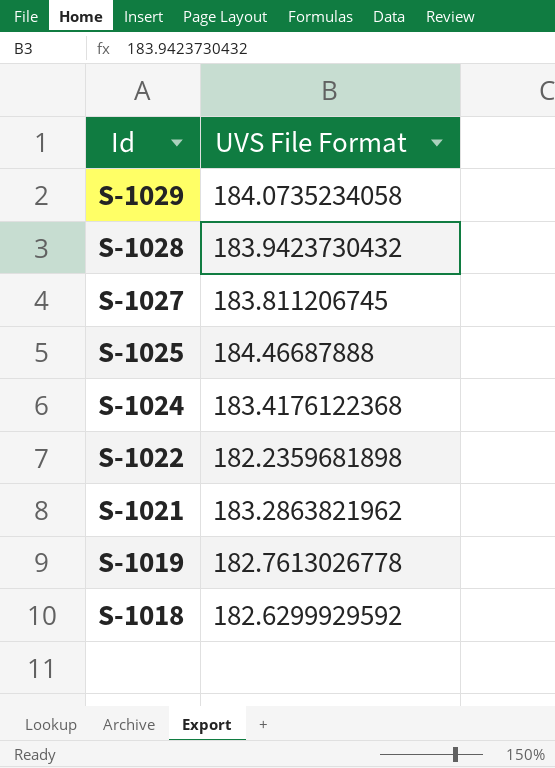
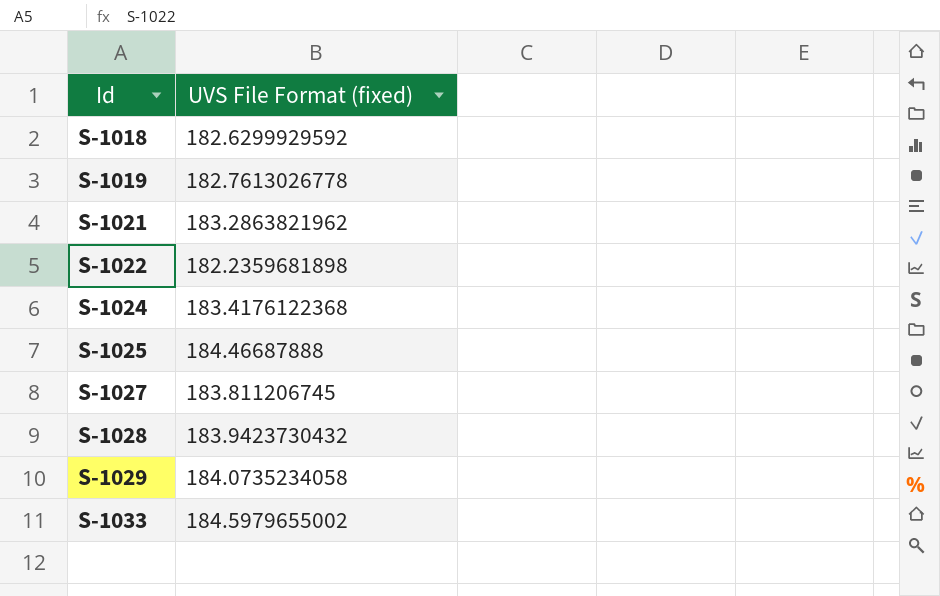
row order: Id descending -> Id ascending
column name: UVS File Format -> UVS File Format (fixed)
row S-1033: none -> 184.5979655002

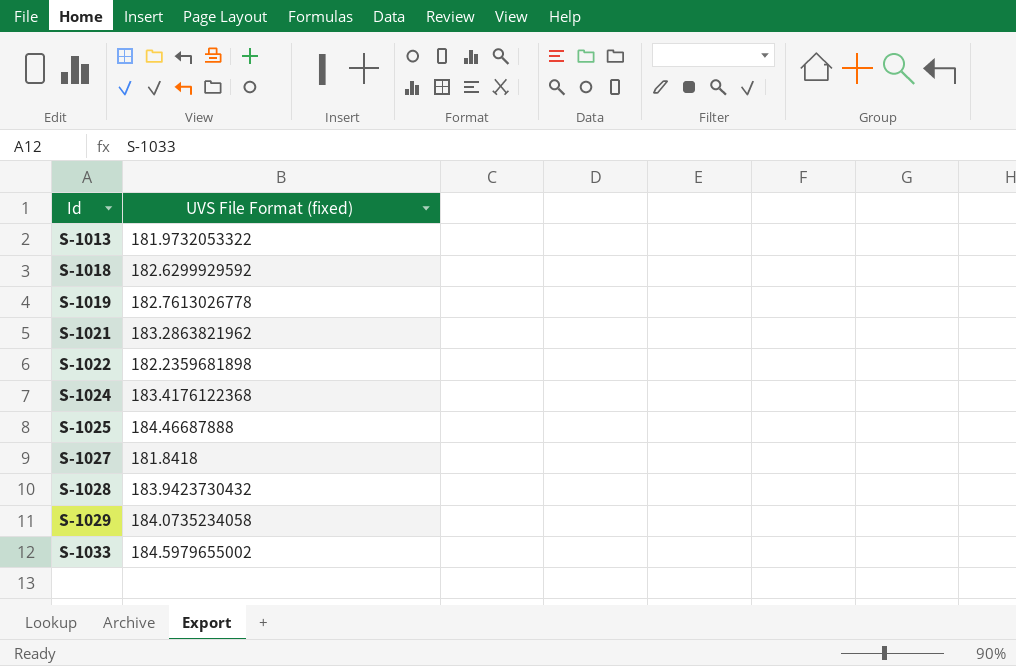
row S-1013: none -> 181.9732053322
S-1027 | UVS File Format (fixed): 183.811206745 -> 181.8418

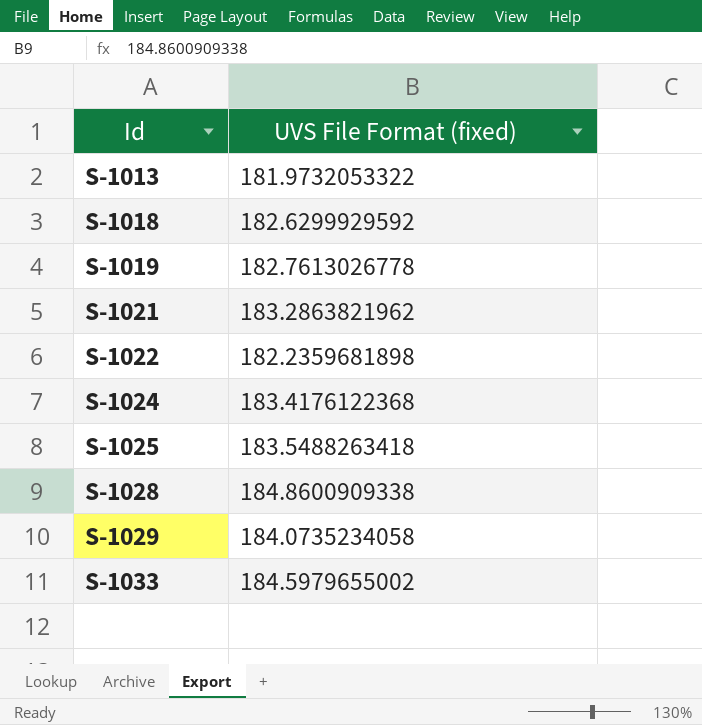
row S-1027: 181.8418 -> none
S-1025 | UVS File Format (fixed): 184.46687888 -> 183.5488263418
S-1028 | UVS File Format (fixed): 183.9423730432 -> 184.8600909338

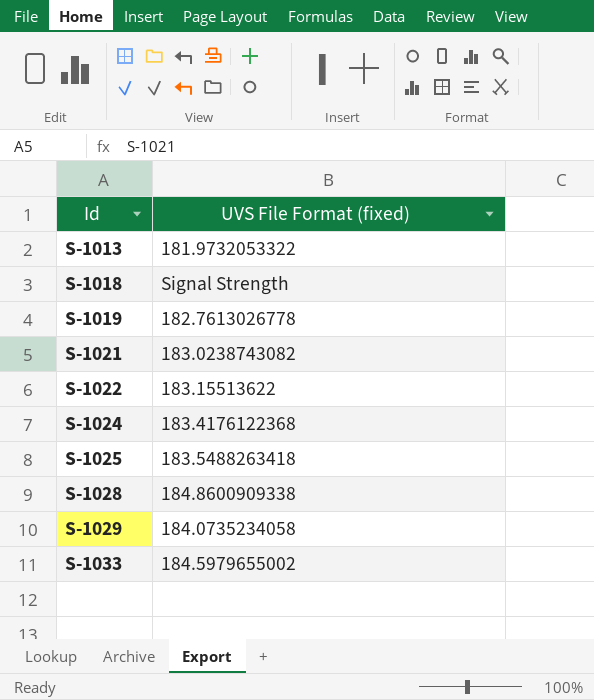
S-1018 | UVS File Format (fixed): 182.6299929592 -> Signal Strength
S-1021 | UVS File Format (fixed): 183.2863821962 -> 183.0238743082
S-1022 | UVS File Format (fixed): 182.2359681898 -> 183.15513622

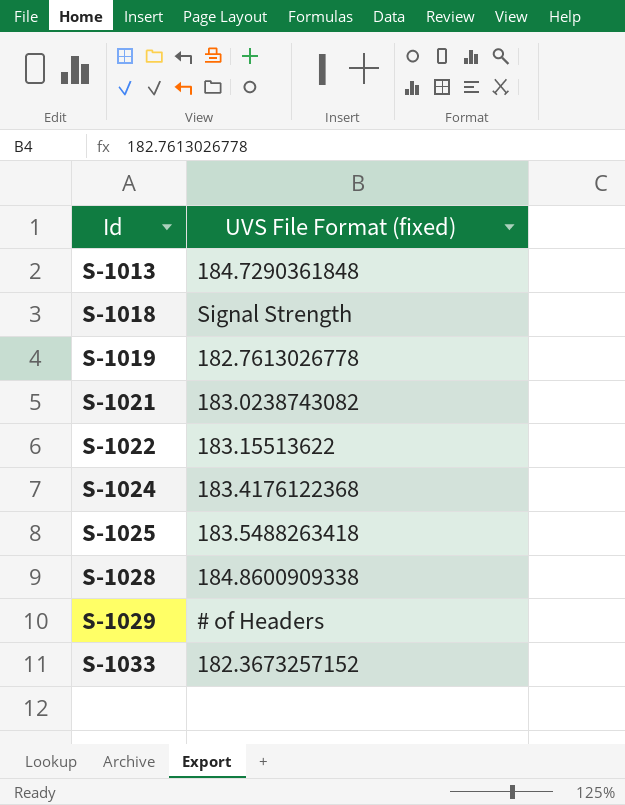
S-1013 | UVS File Format (fixed): 181.9732053322 -> 184.7290361848
S-1029 | UVS File Format (fixed): 184.0735234058 -> # of Headers
S-1033 | UVS File Format (fixed): 184.5979655002 -> 182.3673257152

